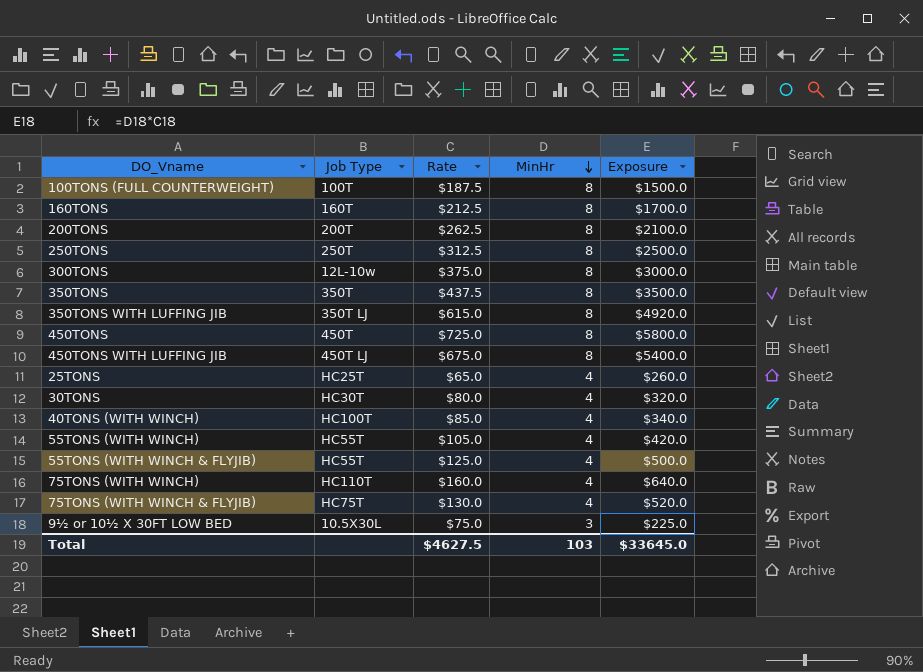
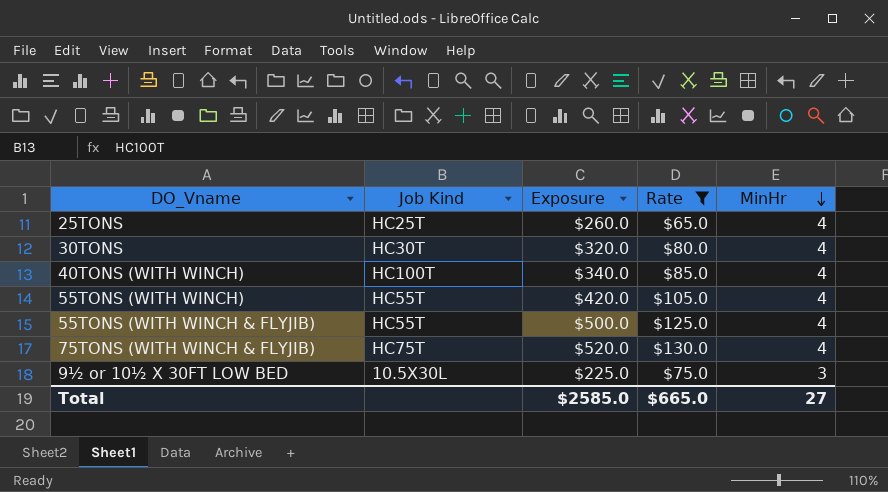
filter: none -> Rate <= $130.0
column name: Job Type -> Job Kind
column Exposure | position: 5 -> 3
Total | Exposure: $33645.0 -> $2585.0
Total | Rate: $4627.5 -> $665.0
Total | MinHr: 103 -> 27

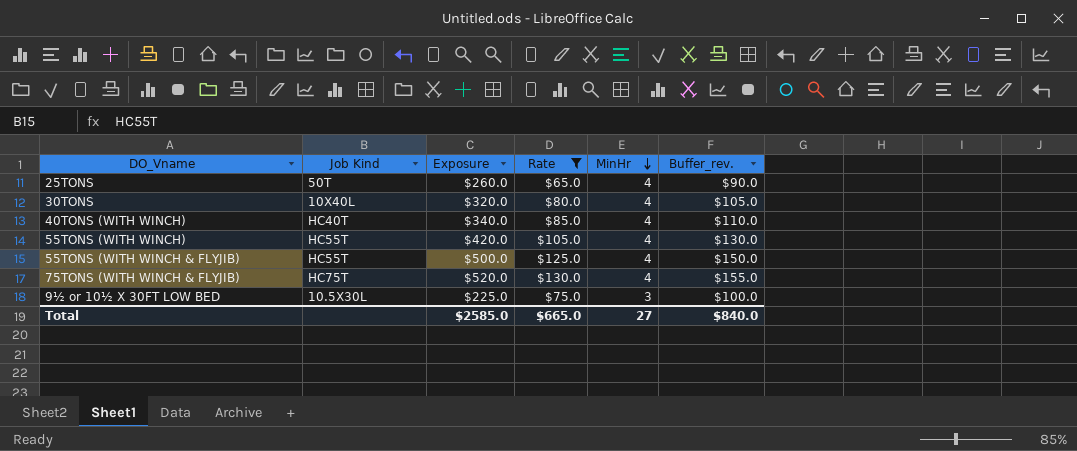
column Buffer_rev. | formula: none -> [Rate] + 25
25TONS | Job Kind: HC25T -> 50T
30TONS | Job Kind: HC30T -> 10X40L
40TONS (WITH WINCH) | Job Kind: HC100T -> HC40T

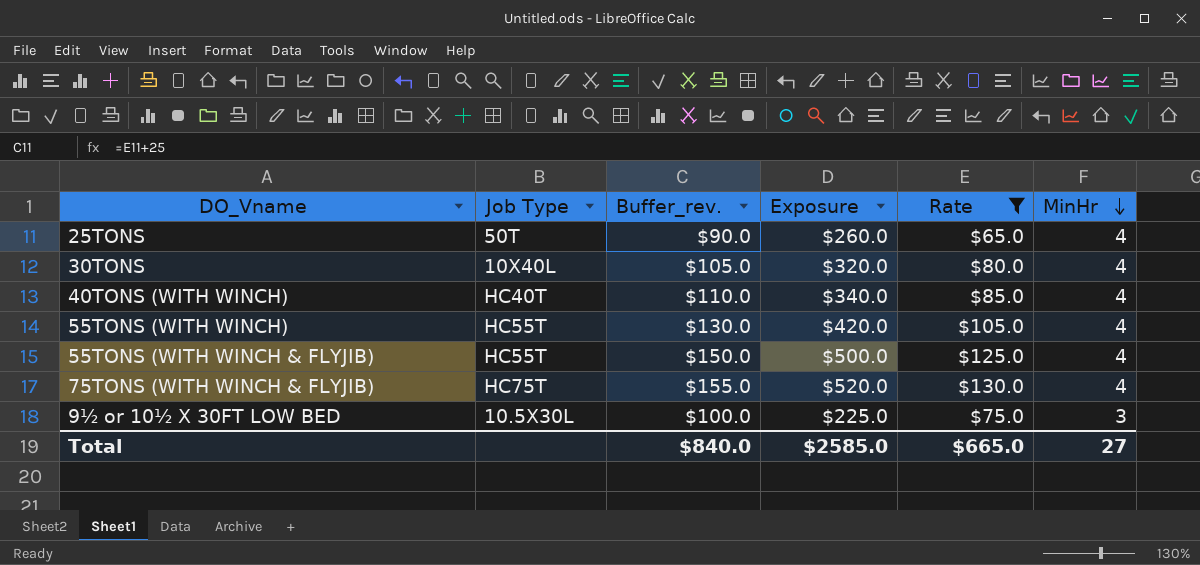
column name: Job Kind -> Job Type
column Buffer_rev. | position: 6 -> 3

